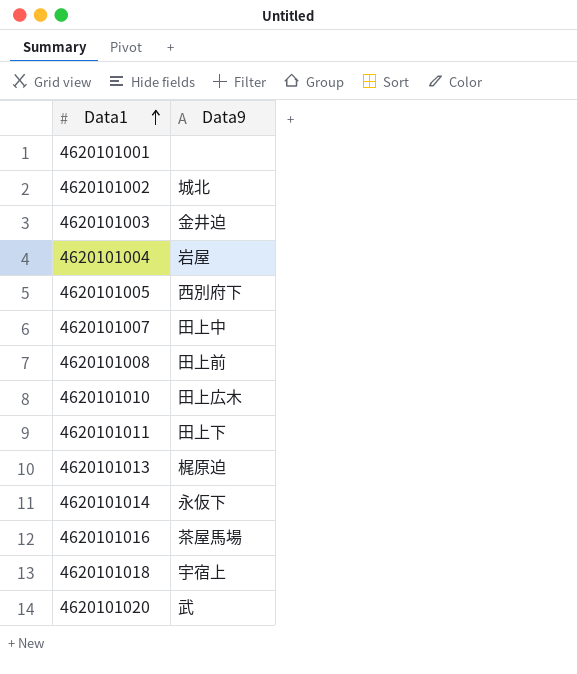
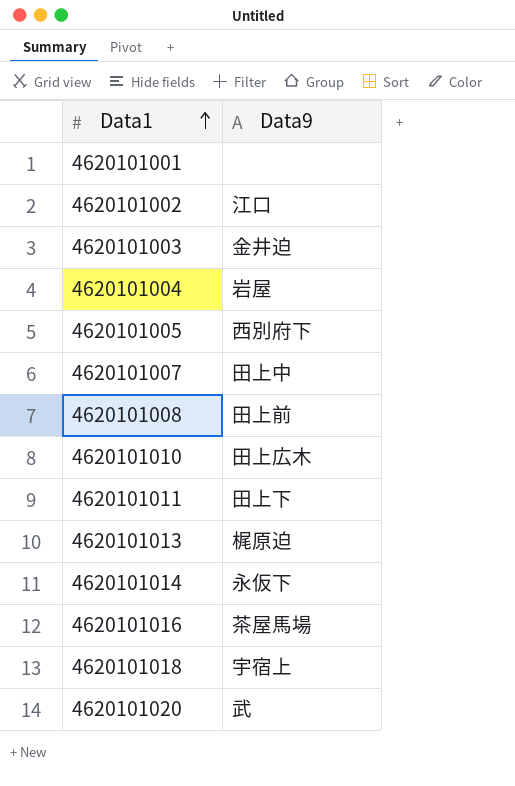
4620101002 | Data9: 城北 -> 江口

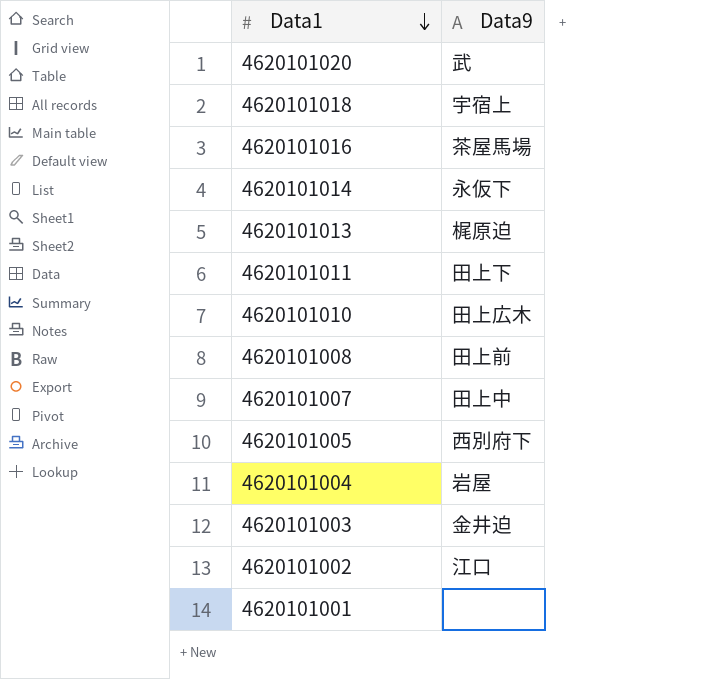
row order: Data1 ascending -> Data1 descending

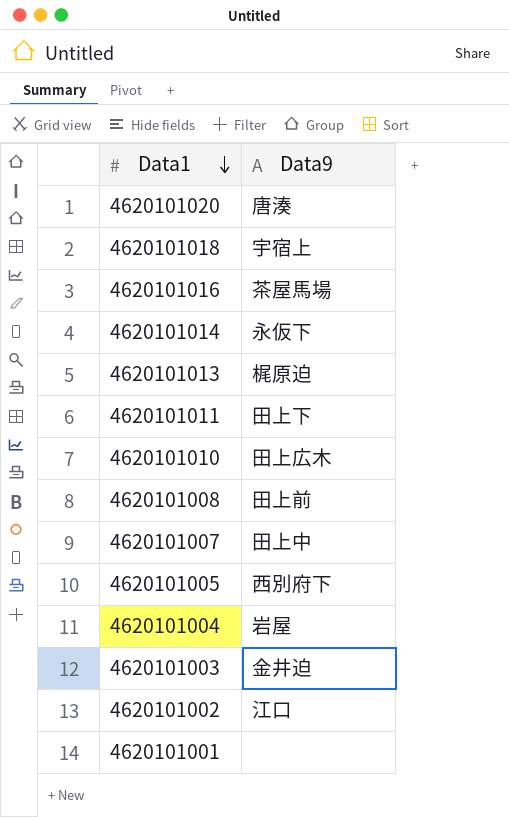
4620101020 | Data9: 武 -> 唐湊

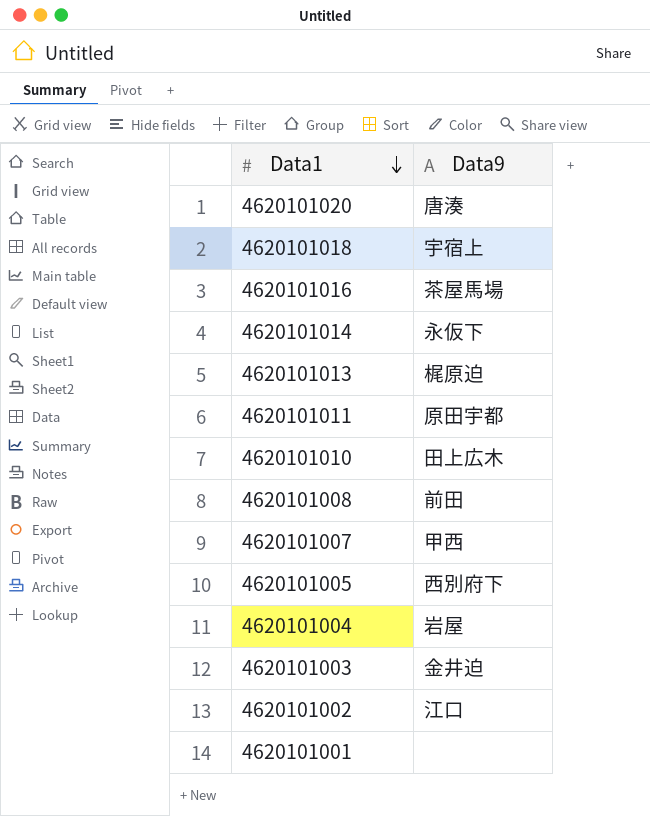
4620101011 | Data9: 田上下 -> 原田宇都
4620101008 | Data9: 田上前 -> 前田
4620101007 | Data9: 田上中 -> 甲西

